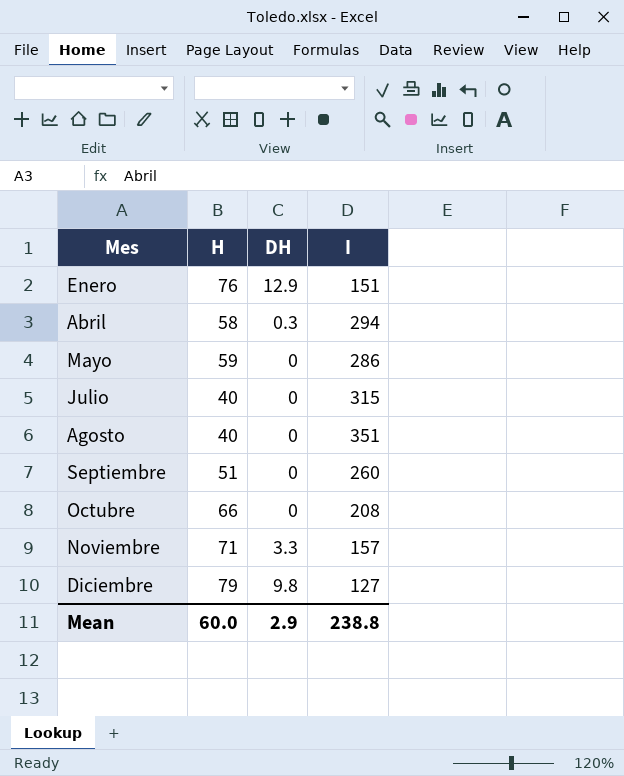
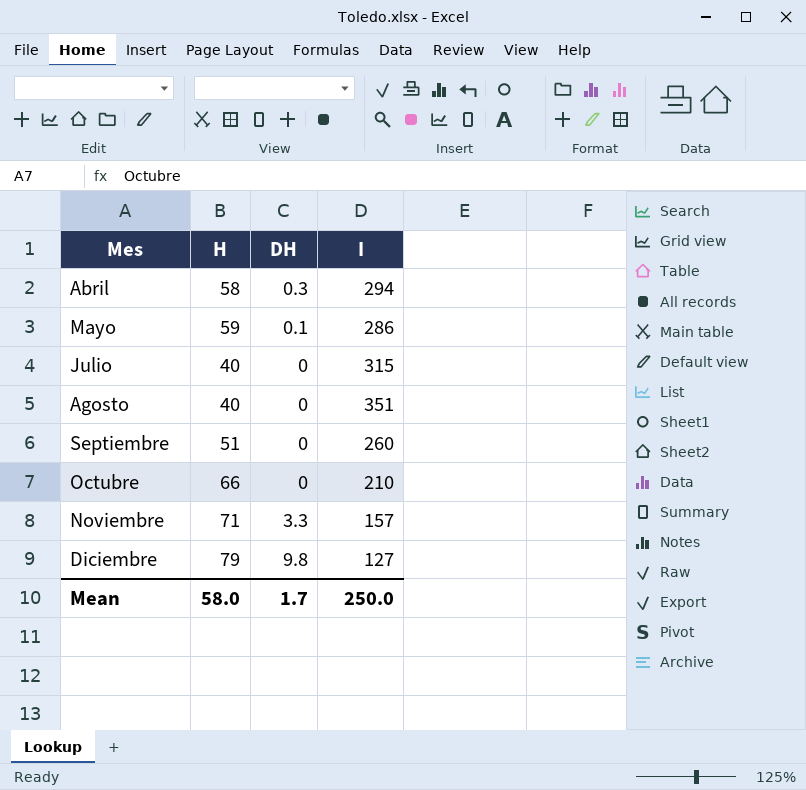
row Enero: 76 | 12.9 | 151 -> none
Mayo | DH: 0 -> 0.1
Octubre | I: 208 -> 210
Mean | H: 60.0 -> 58.0
Mean | DH: 2.9 -> 1.7
Mean | I: 238.8 -> 250.0

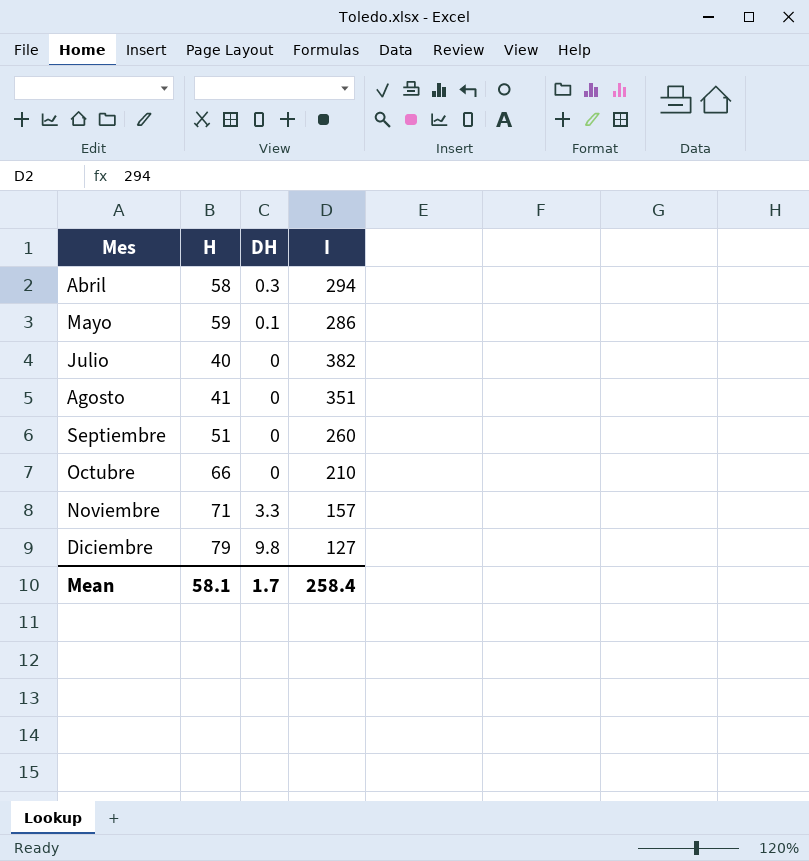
Julio | I: 315 -> 382
Agosto | H: 40 -> 41
Mean | H: 58.0 -> 58.1
Mean | I: 250.0 -> 258.4

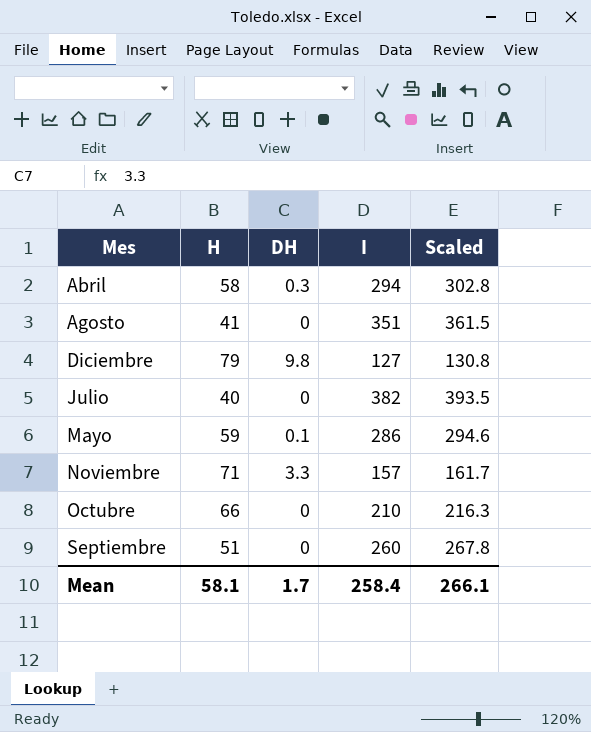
row order: none -> Mes ascending
column Scaled | formula: none -> [I] * 1.03

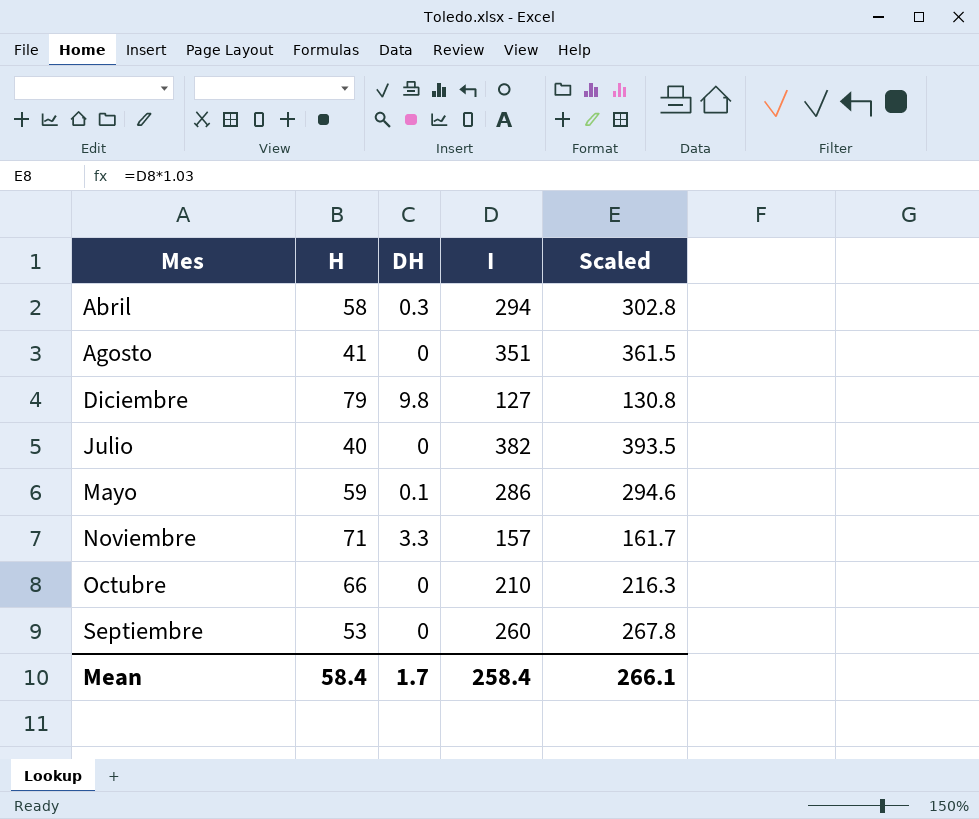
Septiembre | H: 51 -> 53
Mean | H: 58.1 -> 58.4

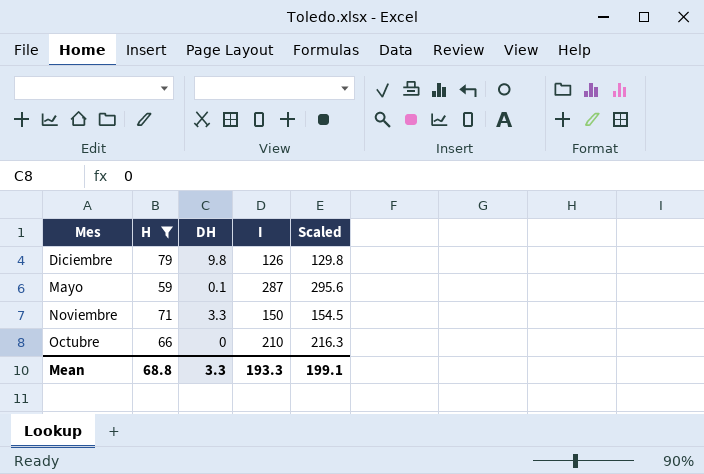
filter: none -> H >= 59
Diciembre | I: 127 -> 126
Diciembre | Scaled: 130.8 -> 129.8
Mayo | I: 286 -> 287
Mayo | Scaled: 294.6 -> 295.6
Noviembre | I: 157 -> 150
Noviembre | Scaled: 161.7 -> 154.5
Mean | H: 58.4 -> 68.8
Mean | DH: 1.7 -> 3.3
Mean | I: 258.4 -> 193.3
Mean | Scaled: 266.1 -> 199.1

